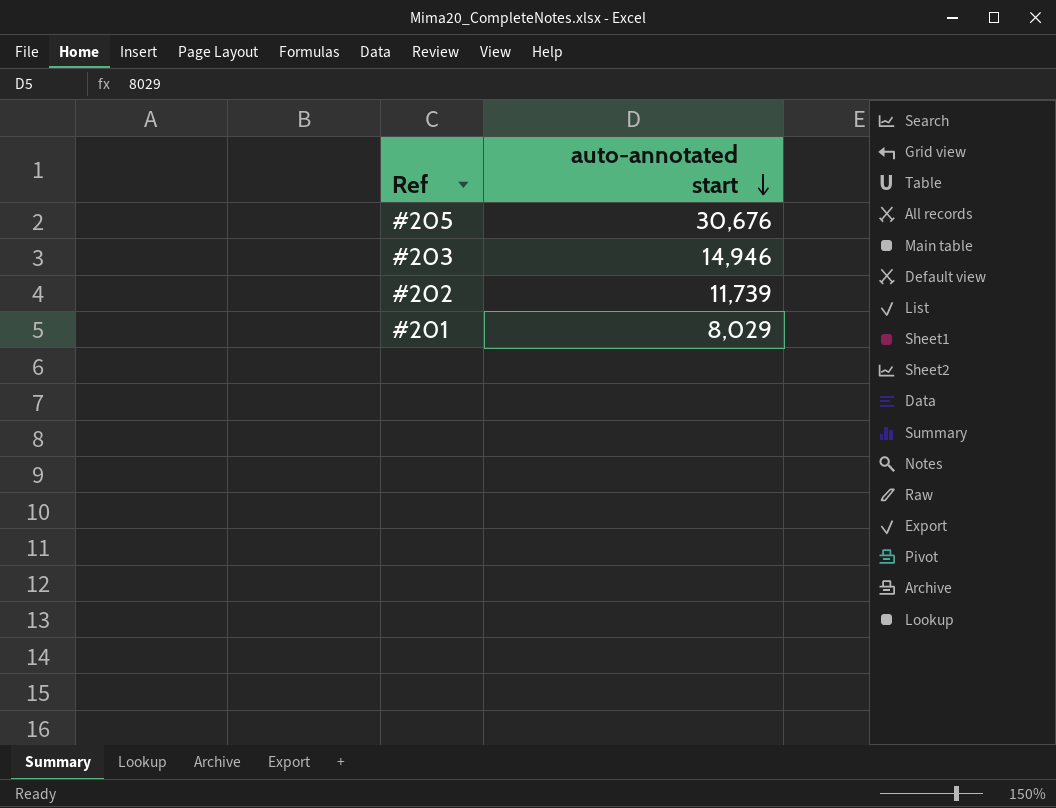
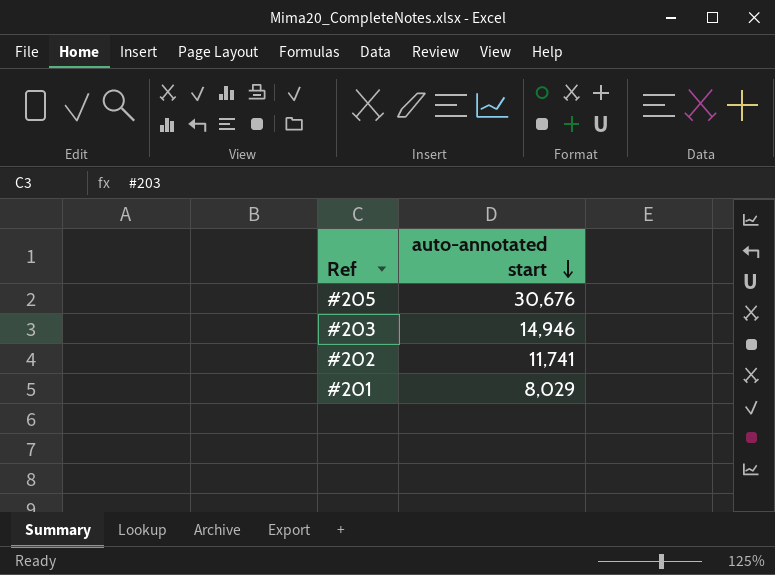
#202 | auto-annotated start: 11,739 -> 11,741

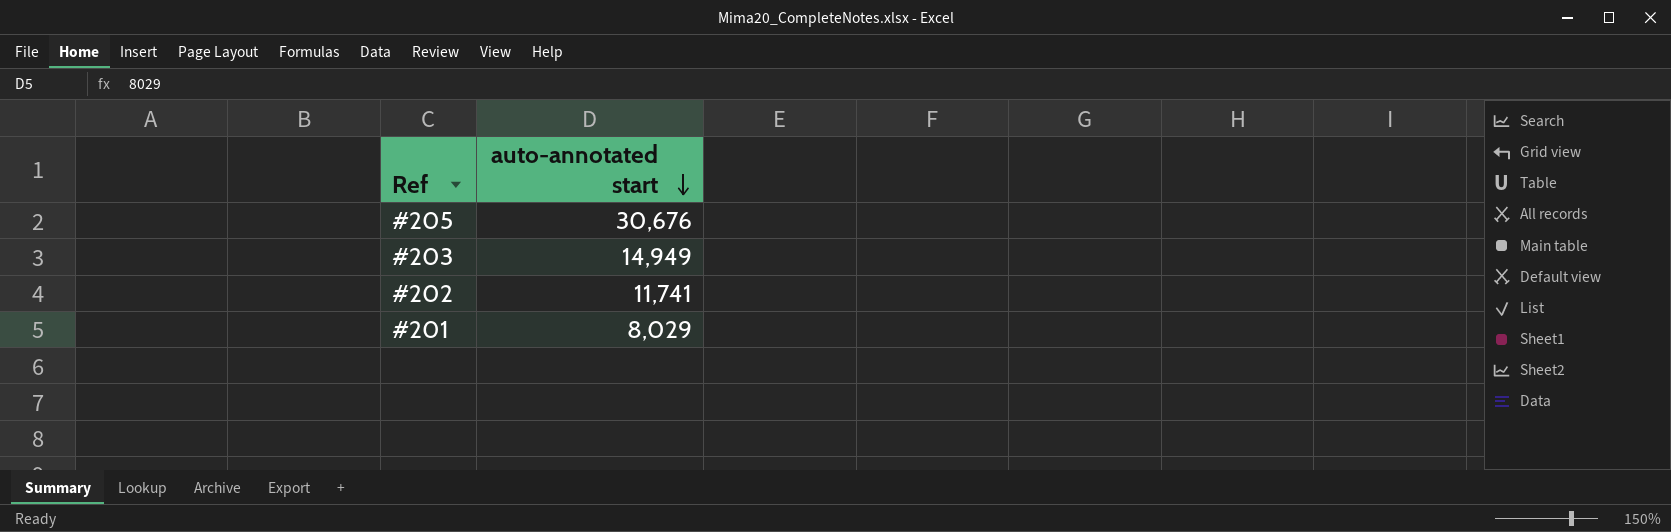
#203 | auto-annotated start: 14,946 -> 14,949

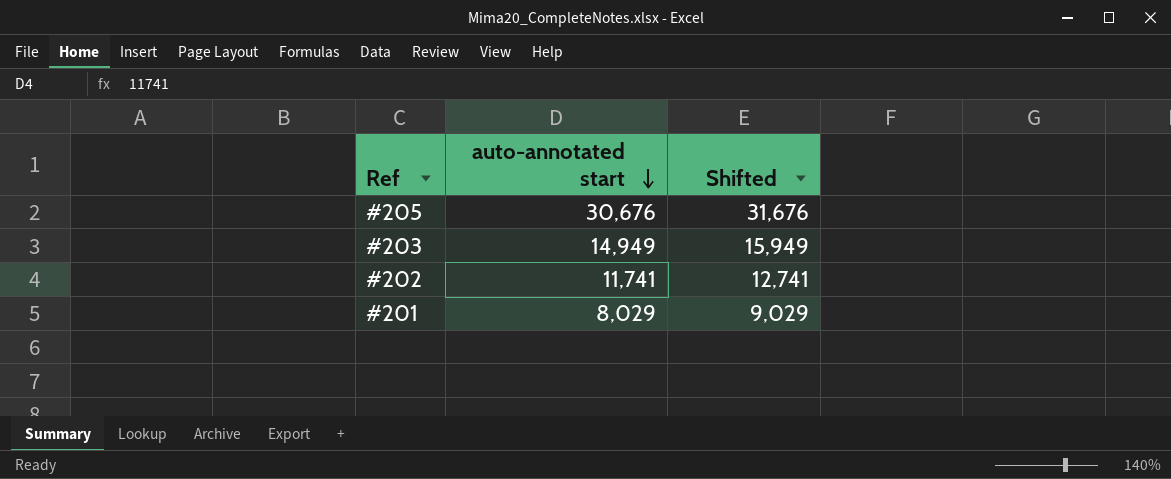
column Shifted | formula: none -> [auto-annotated start] + 1000

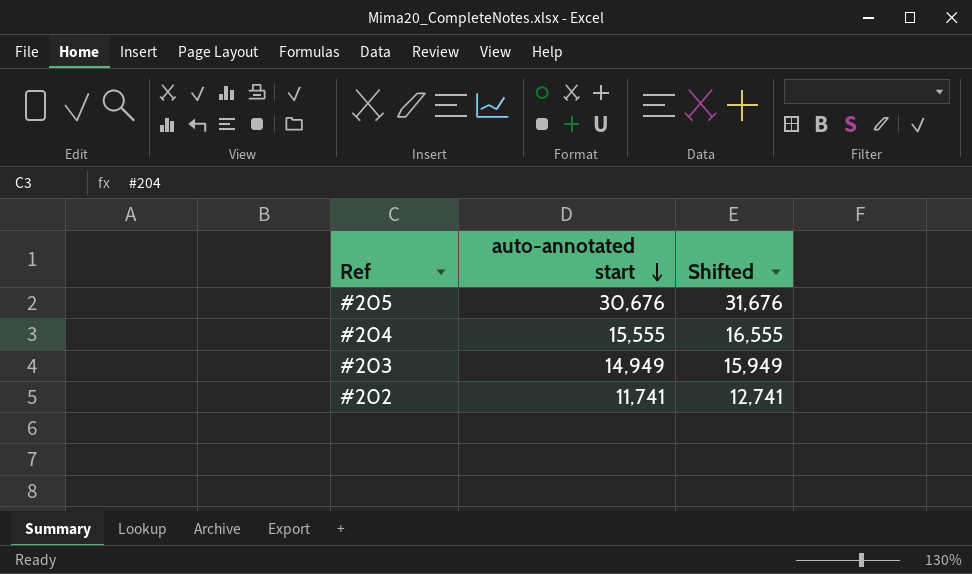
row #201: 8,029 | 9,029 -> none
row #204: none -> 15,555 | 16,555

